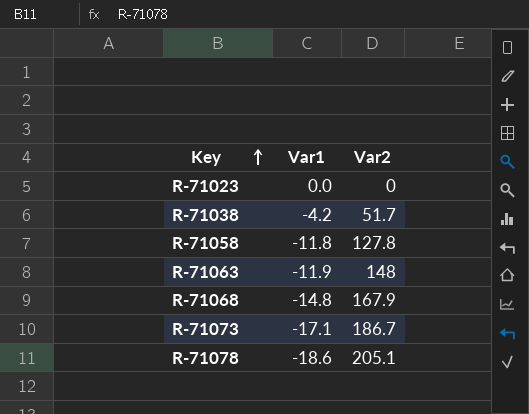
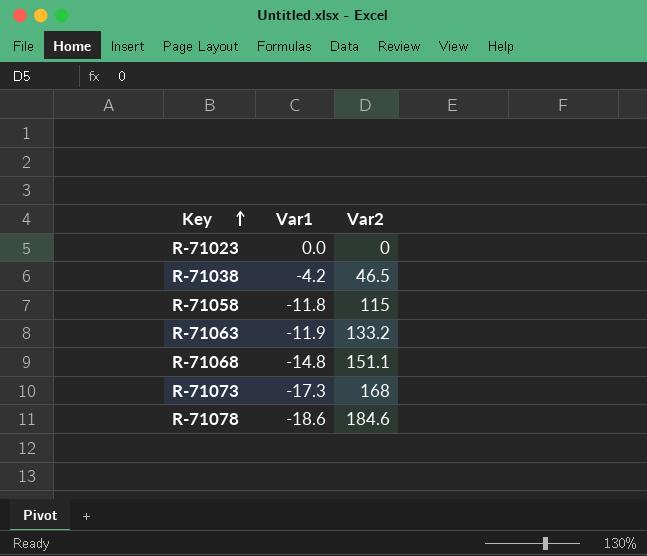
R-71038 | Var2: 51.7 -> 46.5
R-71058 | Var2: 127.8 -> 115
R-71063 | Var2: 148 -> 133.2
R-71068 | Var2: 167.9 -> 151.1
R-71073 | Var1: -17.1 -> -17.3
R-71073 | Var2: 186.7 -> 168
R-71078 | Var2: 205.1 -> 184.6

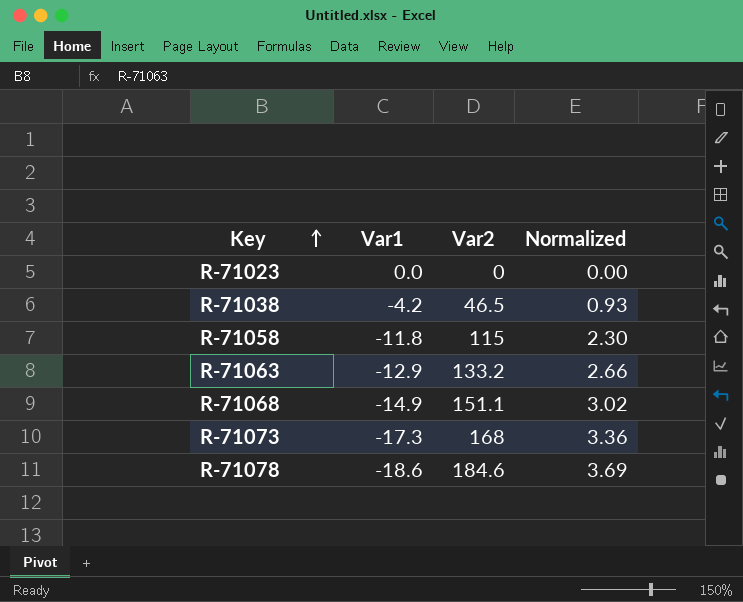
column Normalized | formula: none -> [Var2] * 0.02
R-71063 | Var1: -11.9 -> -12.9
R-71068 | Var1: -14.8 -> -14.9

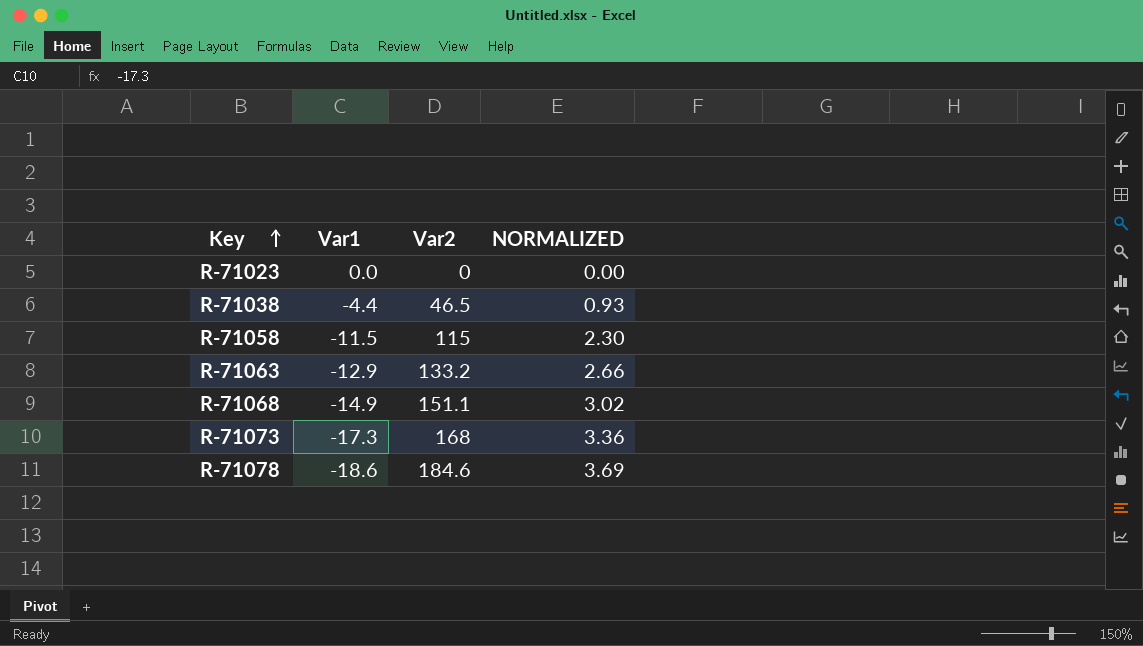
column name: Normalized -> NORMALIZED
R-71038 | Var1: -4.2 -> -4.4
R-71058 | Var1: -11.8 -> -11.5

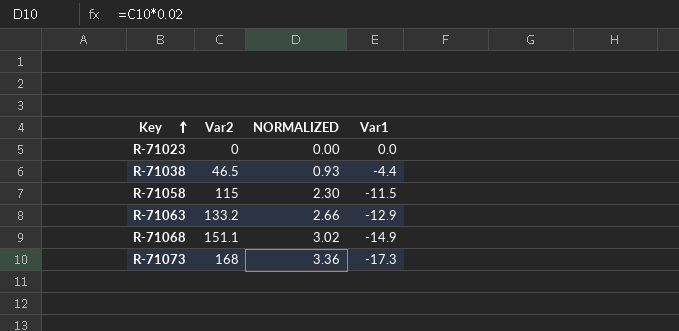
column Var1 | position: 2 -> 4
row R-71078: -18.6 | 184.6 | 3.69 -> none

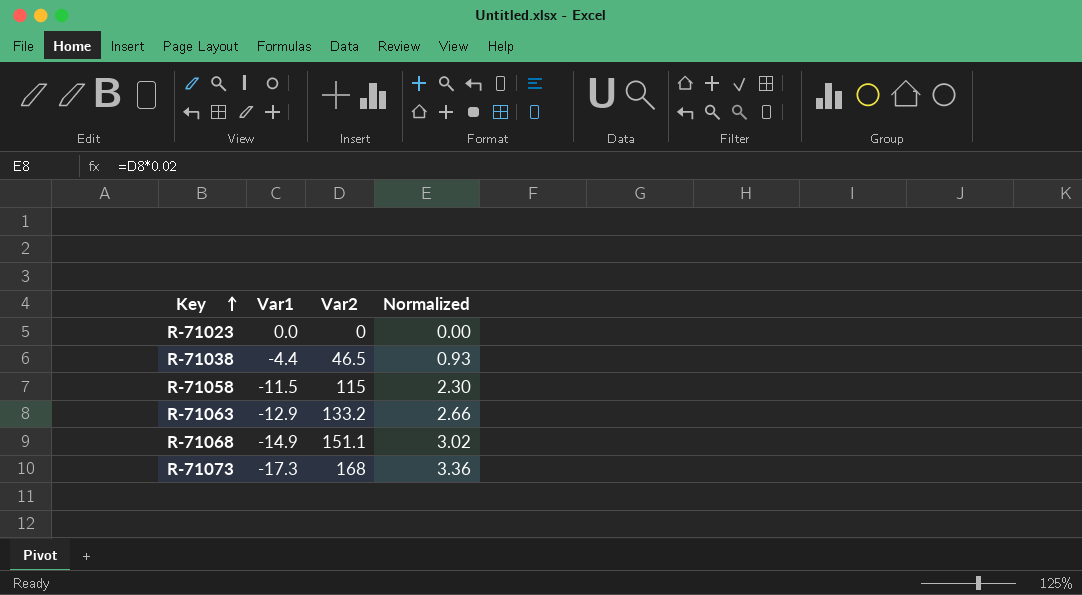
column Var1 | position: 4 -> 2
column name: NORMALIZED -> Normalized

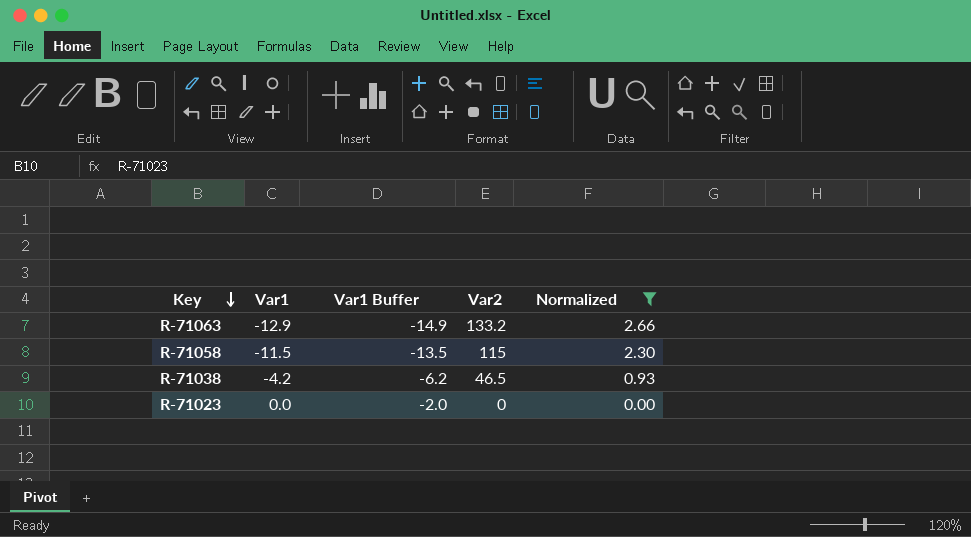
filter: none -> Normalized <= 2.66
row order: Key ascending -> Key descending
column Var1 Buffer | formula: none -> [Var1] - 2
R-71038 | Var1: -4.4 -> -4.2

